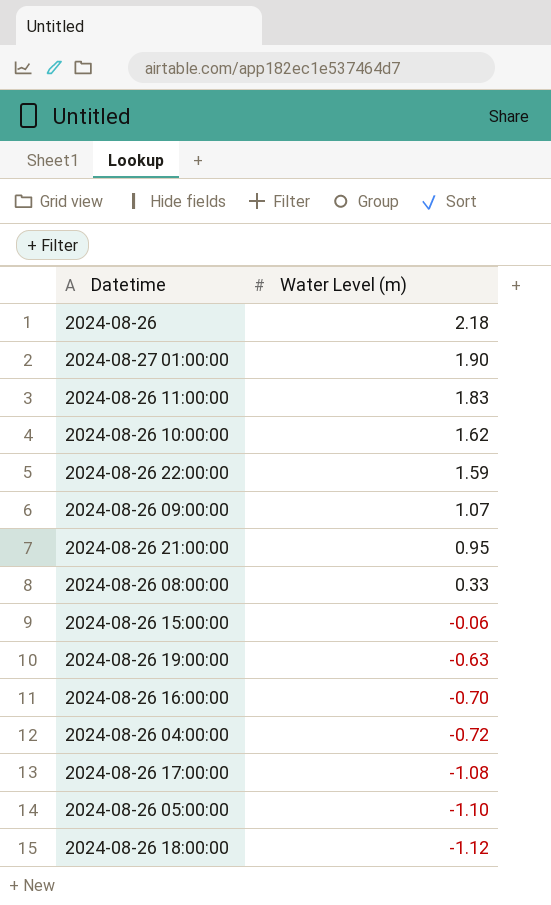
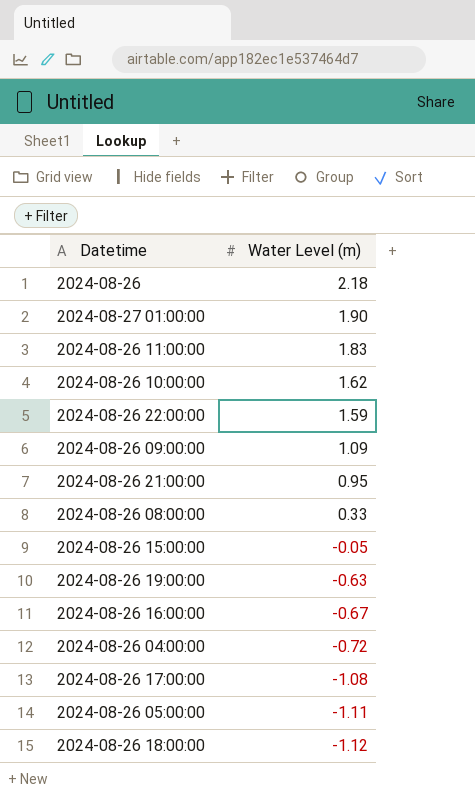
2024-08-26 09:00:00 | Water Level (m): 1.07 -> 1.09
2024-08-26 15:00:00 | Water Level (m): -0.06 -> -0.05
2024-08-26 16:00:00 | Water Level (m): -0.70 -> -0.67
2024-08-26 05:00:00 | Water Level (m): -1.10 -> -1.11

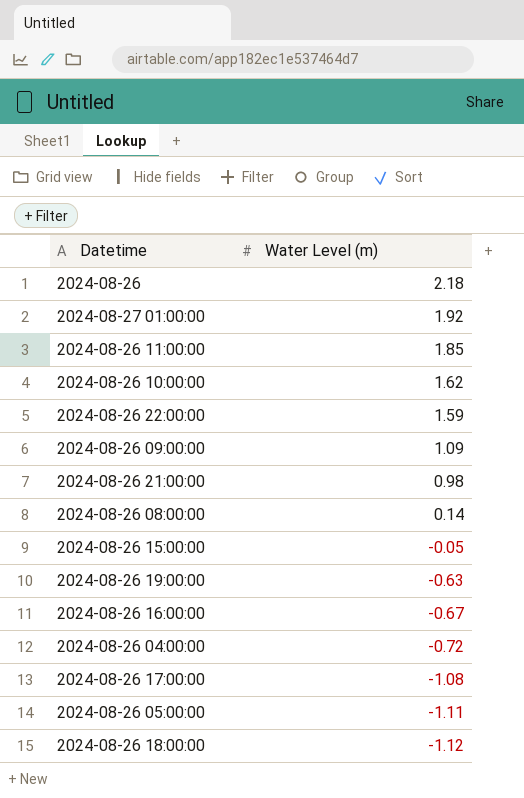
2024-08-27 01:00:00 | Water Level (m): 1.90 -> 1.92
2024-08-26 11:00:00 | Water Level (m): 1.83 -> 1.85
2024-08-26 21:00:00 | Water Level (m): 0.95 -> 0.98
2024-08-26 08:00:00 | Water Level (m): 0.33 -> 0.14

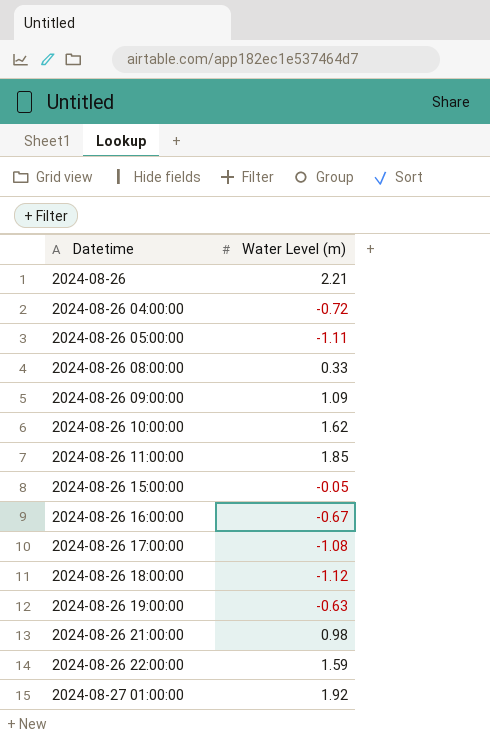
row order: Water Level (m) descending -> Datetime ascending
2024-08-26 | Water Level (m): 2.18 -> 2.21
2024-08-26 08:00:00 | Water Level (m): 0.14 -> 0.33

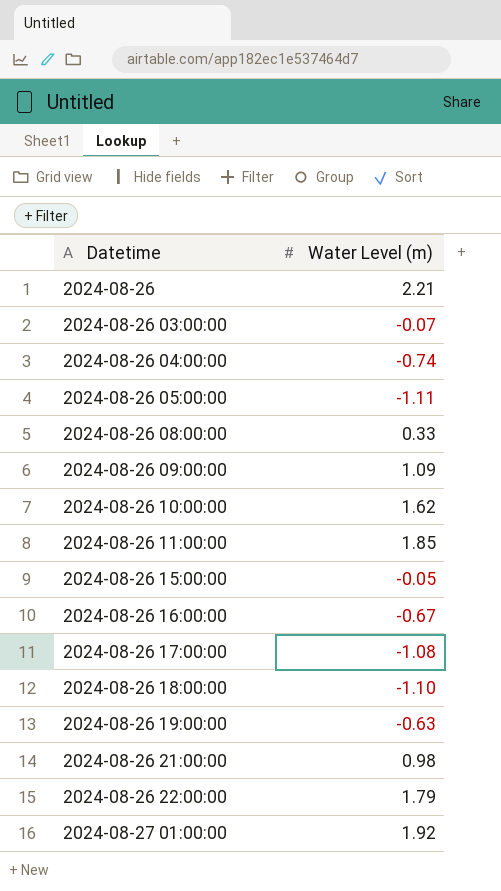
row 2024-08-26 03:00:00: none -> -0.07
2024-08-26 04:00:00 | Water Level (m): -0.72 -> -0.74
2024-08-26 18:00:00 | Water Level (m): -1.12 -> -1.10
2024-08-26 22:00:00 | Water Level (m): 1.59 -> 1.79

